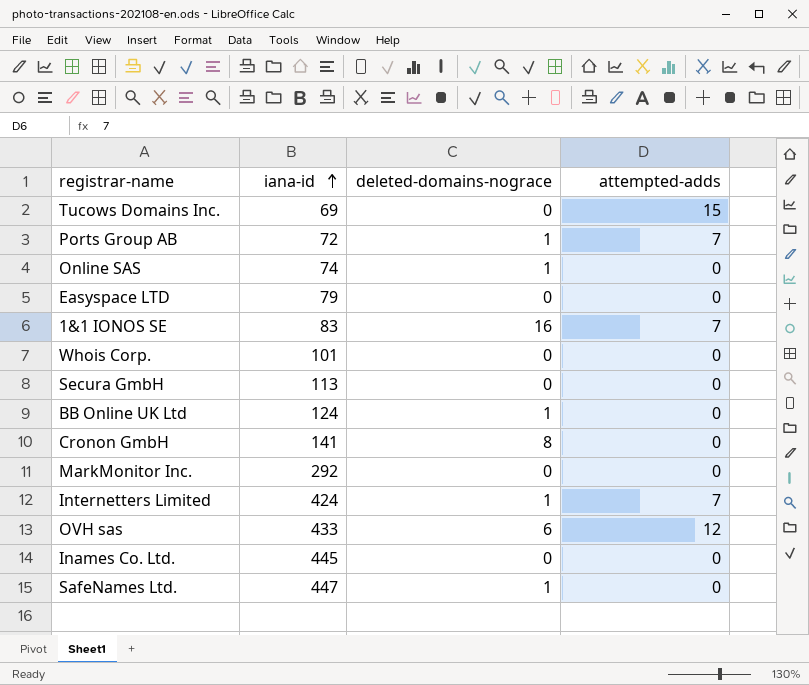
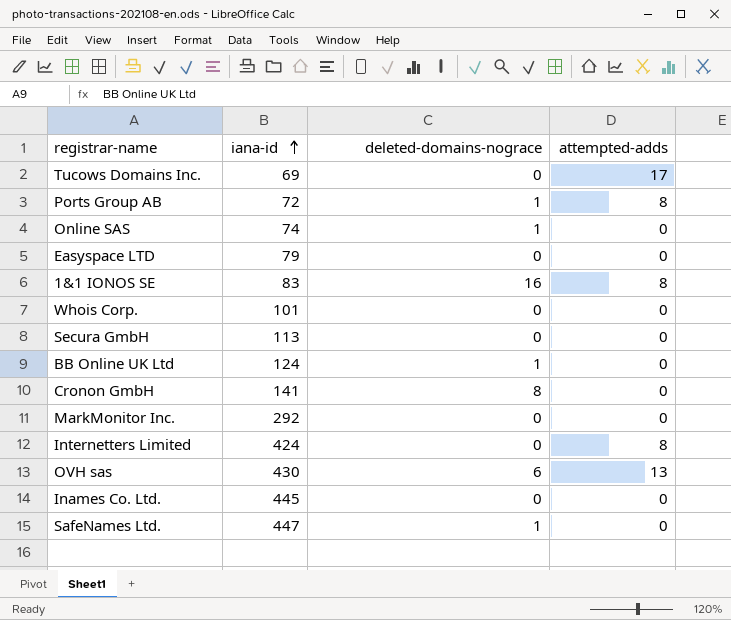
Tucows Domains Inc. | attempted-adds: 15 -> 17
Ports Group AB | attempted-adds: 7 -> 8
1&1 IONOS SE | attempted-adds: 7 -> 8
Internetters Limited | deleted-domains-nograce: 1 -> 0
Internetters Limited | attempted-adds: 7 -> 8
OVH sas | iana-id: 433 -> 430
OVH sas | attempted-adds: 12 -> 13

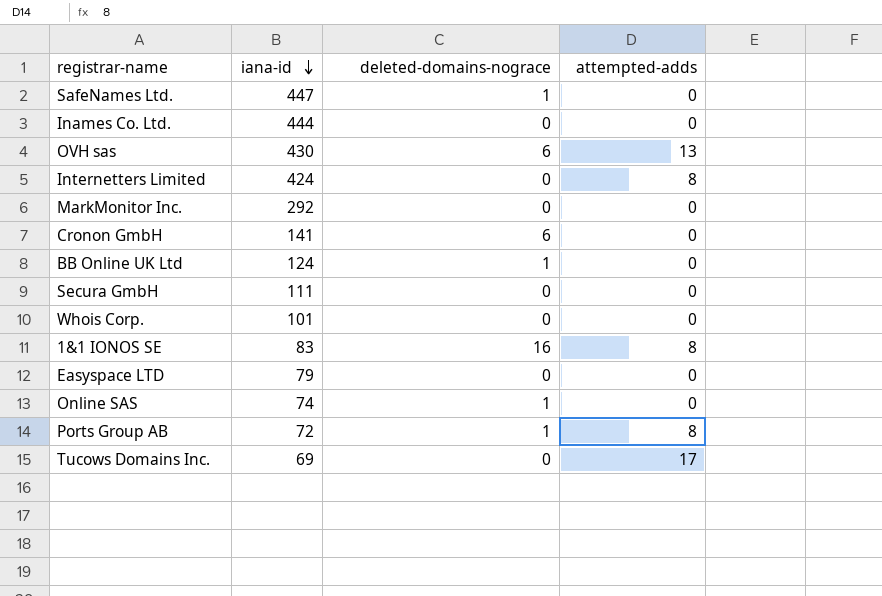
row order: iana-id ascending -> iana-id descending
Inames Co. Ltd. | iana-id: 445 -> 444
Cronon GmbH | deleted-domains-nograce: 8 -> 6
Secura GmbH | iana-id: 113 -> 111

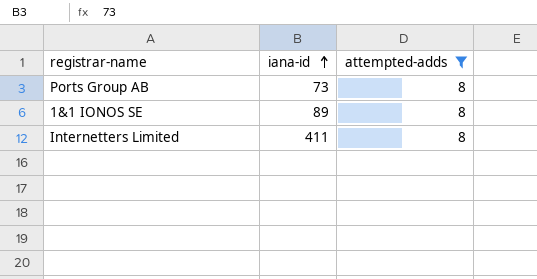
filter: none -> attempted-adds = 8
row order: iana-id descending -> iana-id ascending
column deleted-domains-nograce | position: 3 -> none
Ports Group AB | iana-id: 72 -> 73
1&1 IONOS SE | iana-id: 83 -> 89
Internetters Limited | iana-id: 424 -> 411

